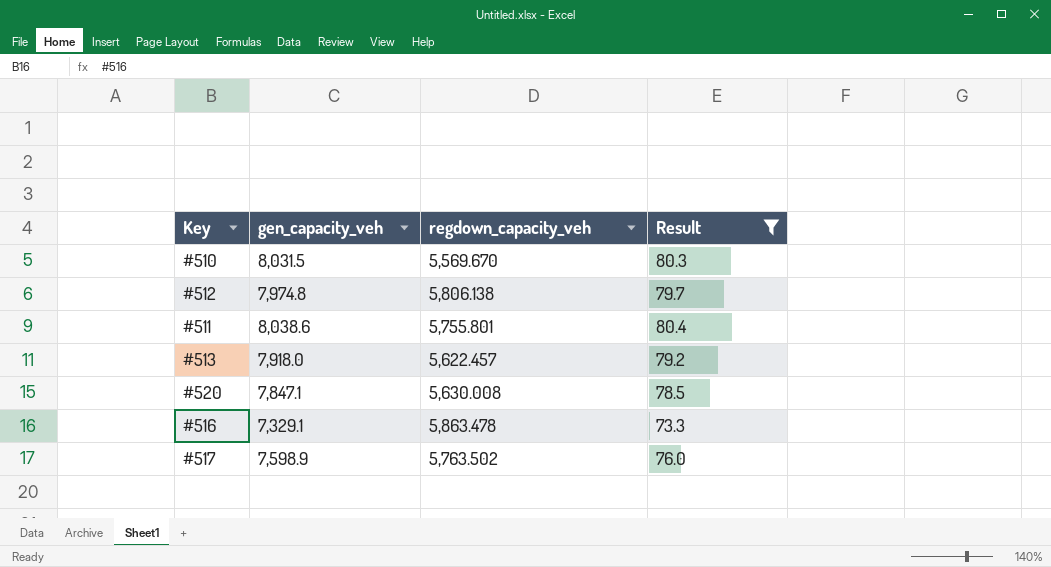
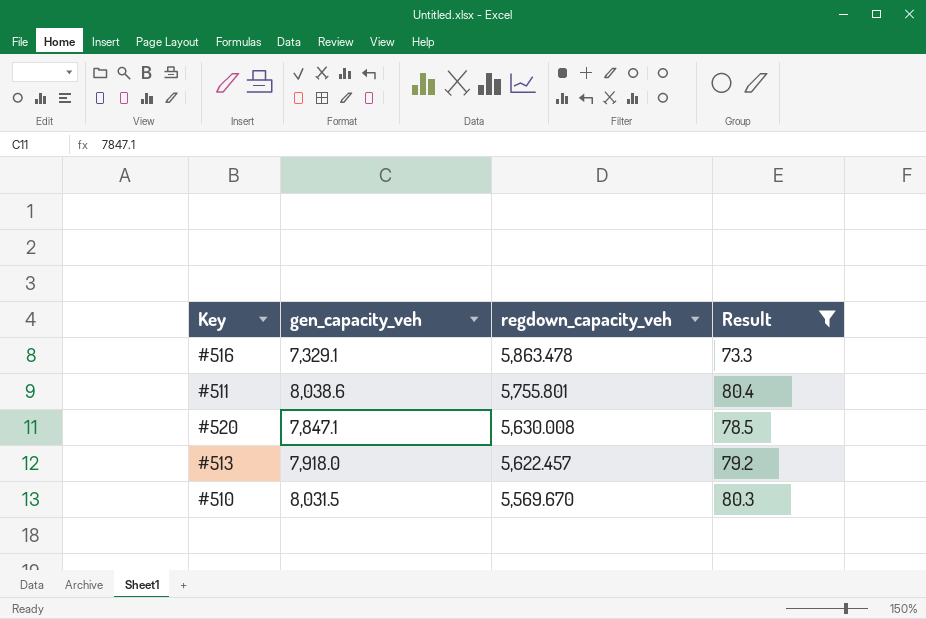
row order: none -> regdown_capacity_veh descending
row #512: 7,974.8 | 5,806.138 | 79.7 -> none
row #517: 7,598.9 | 5,763.502 | 76.0 -> none

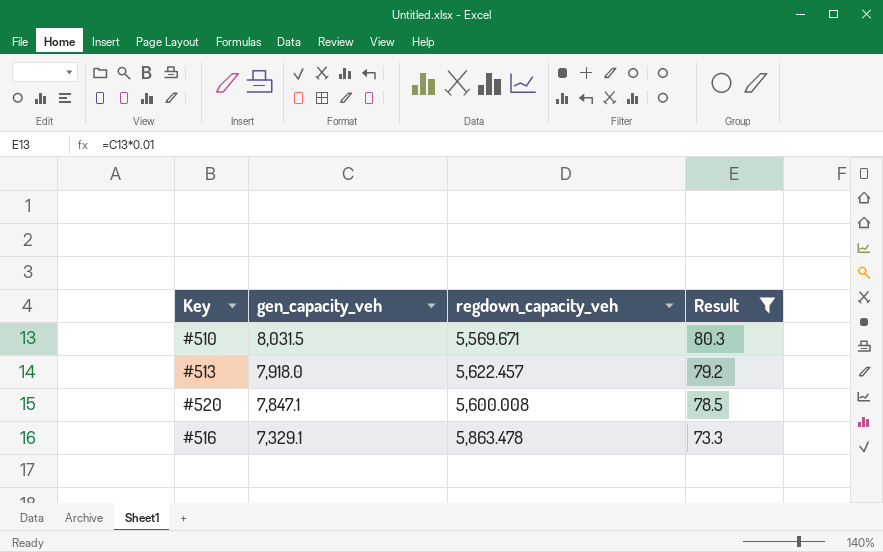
row order: regdown_capacity_veh descending -> gen_capacity_veh descending
row #511: 8,038.6 | 5,755.801 | 80.4 -> none
#510 | regdown_capacity_veh: 5,569.670 -> 5,569.671
#520 | regdown_capacity_veh: 5,630.008 -> 5,600.008

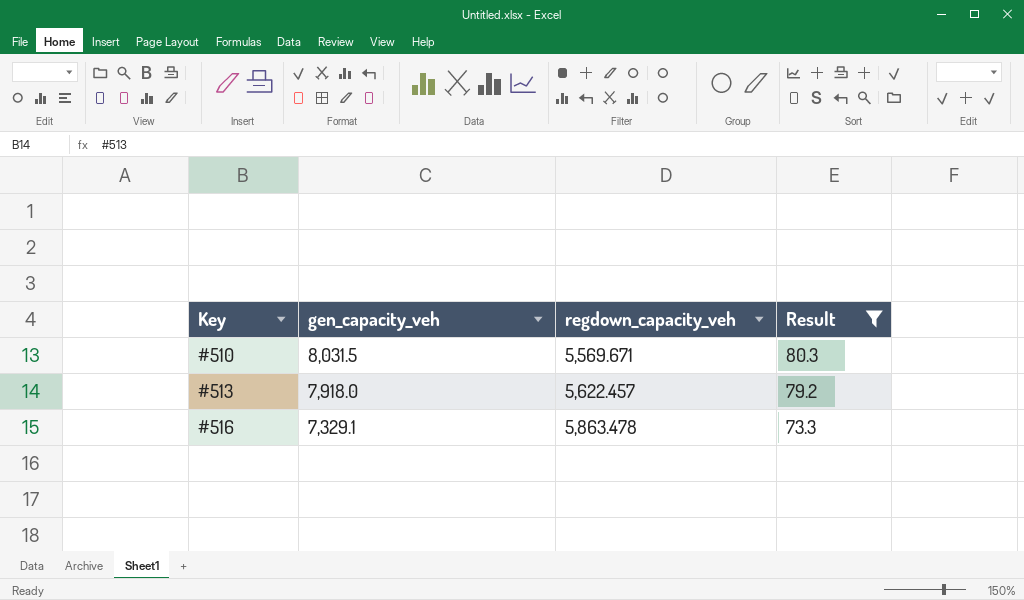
row #520: 7,847.1 | 5,600.008 | 78.5 -> none

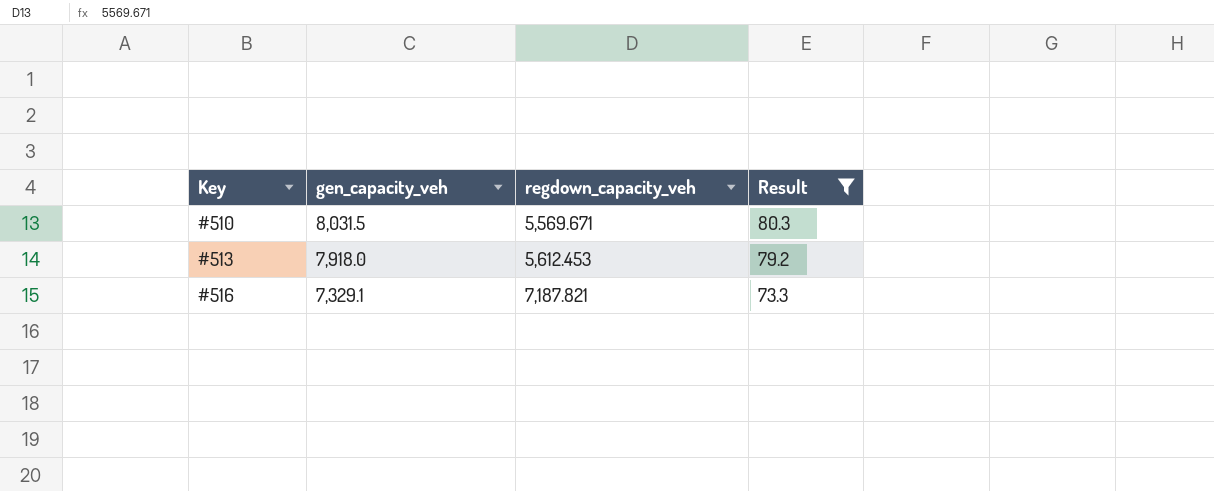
#513 | regdown_capacity_veh: 5,622.457 -> 5,612.453
#516 | regdown_capacity_veh: 5,863.478 -> 7,187.821

